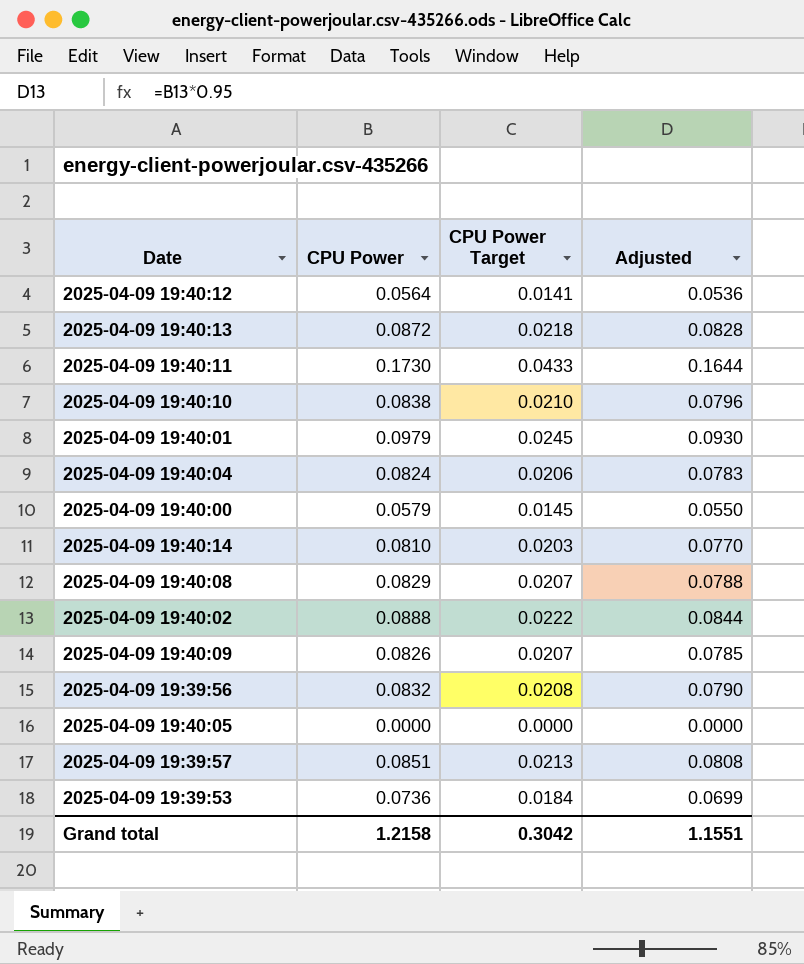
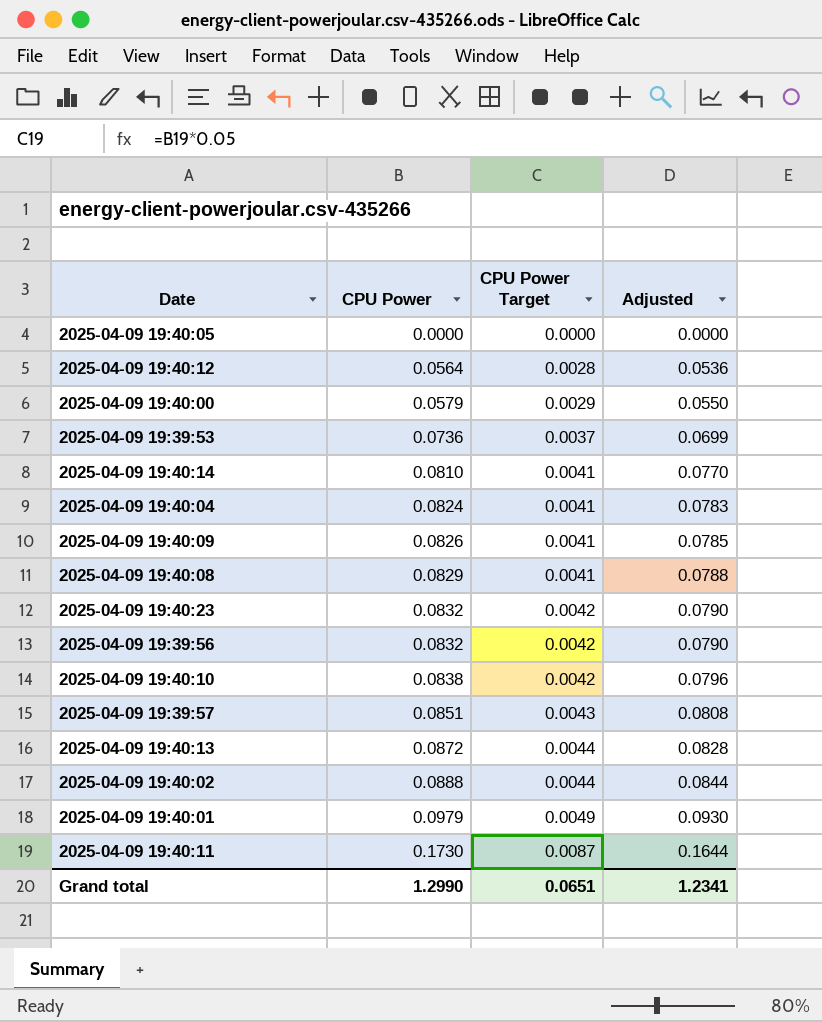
row order: none -> CPU Power ascending
column CPU Power Target | formula: [CPU Power] * 0.25 -> [CPU Power] * 0.05
row 2025-04-09 19:40:23: none -> 0.0832 | 0.0042 | 0.0790
Grand total | CPU Power: 1.2158 -> 1.2990
Grand total | CPU Power Target: 0.3042 -> 0.0651
Grand total | Adjusted: 1.1551 -> 1.2341

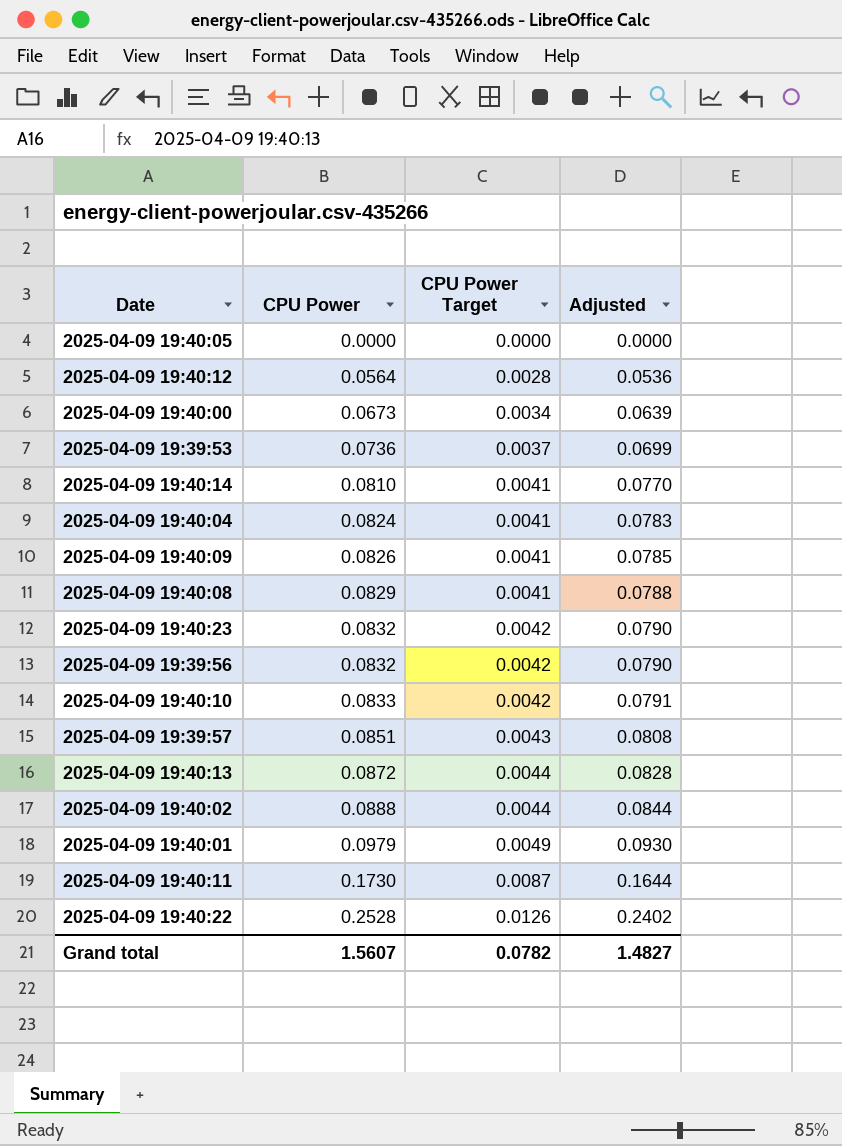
2025-04-09 19:40:00 | CPU Power: 0.0579 -> 0.0673
2025-04-09 19:40:00 | CPU Power Target: 0.0029 -> 0.0034
2025-04-09 19:40:00 | Adjusted: 0.0550 -> 0.0639
2025-04-09 19:40:10 | CPU Power: 0.0838 -> 0.0833
2025-04-09 19:40:10 | Adjusted: 0.0796 -> 0.0791
row 2025-04-09 19:40:22: none -> 0.2528 | 0.0126 | 0.2402
Grand total | CPU Power: 1.2990 -> 1.5607
Grand total | CPU Power Target: 0.0651 -> 0.0782
Grand total | Adjusted: 1.2341 -> 1.4827

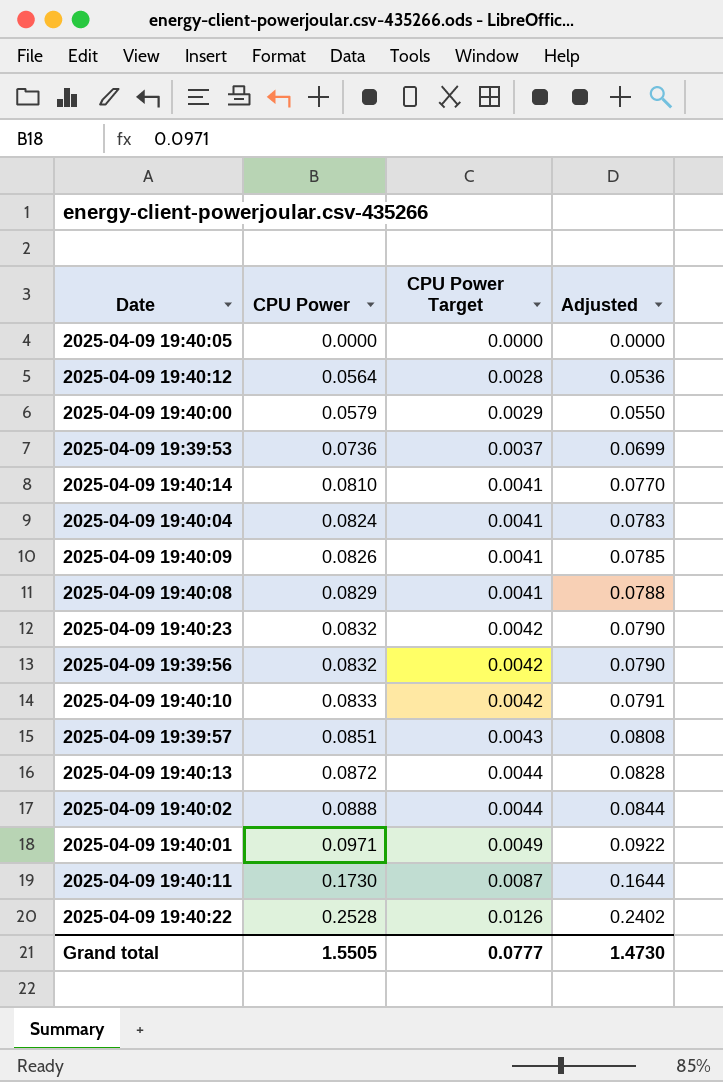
2025-04-09 19:40:00 | CPU Power: 0.0673 -> 0.0579
2025-04-09 19:40:00 | CPU Power Target: 0.0034 -> 0.0029
2025-04-09 19:40:00 | Adjusted: 0.0639 -> 0.0550
2025-04-09 19:40:01 | CPU Power: 0.0979 -> 0.0971
2025-04-09 19:40:01 | Adjusted: 0.0930 -> 0.0922
Grand total | CPU Power: 1.5607 -> 1.5505
Grand total | CPU Power Target: 0.0782 -> 0.0777
Grand total | Adjusted: 1.4827 -> 1.4730

